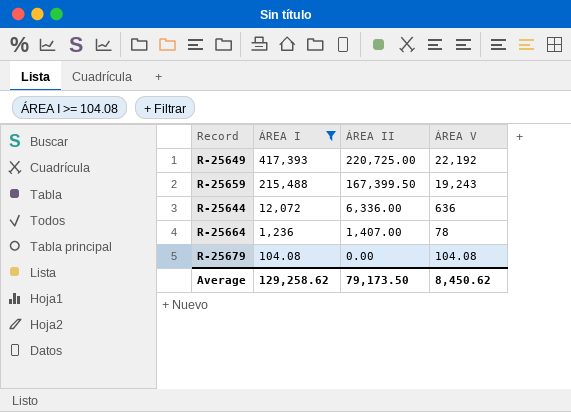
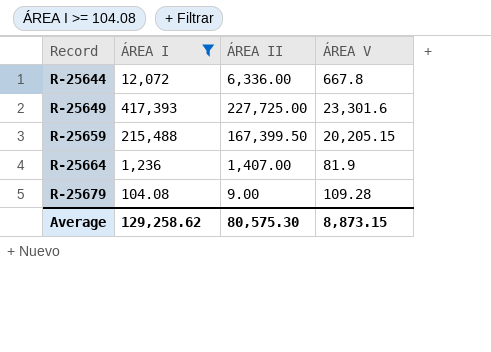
row order: ÁREA I descending -> Record ascending
R-25644 | ÁREA V: 636 -> 667.8
R-25649 | ÁREA II: 220,725.00 -> 227,725.00
R-25649 | ÁREA V: 22,192 -> 23,301.6
R-25659 | ÁREA V: 19,243 -> 20,205.15
R-25664 | ÁREA V: 78 -> 81.9
R-25679 | ÁREA II: 0.00 -> 9.00
R-25679 | ÁREA V: 104.08 -> 109.28
Average | ÁREA II: 79,173.50 -> 80,575.30
Average | ÁREA V: 8,450.62 -> 8,873.15

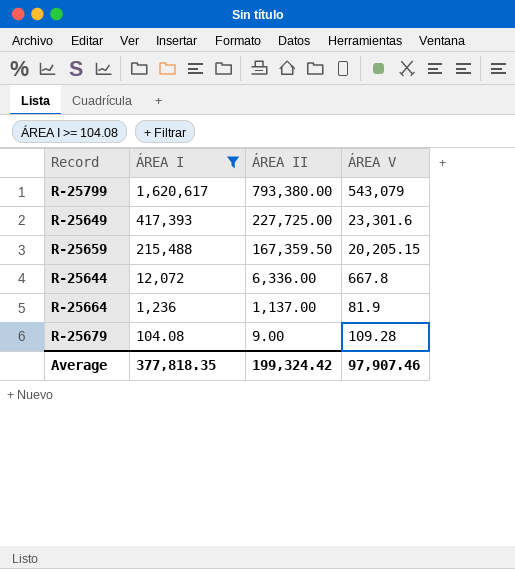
row order: Record ascending -> ÁREA I descending
row R-25799: none -> 1,620,617 | 793,380.00 | 543,079
R-25659 | ÁREA II: 167,399.50 -> 167,359.50
R-25664 | ÁREA II: 1,407.00 -> 1,137.00
Average | ÁREA I: 129,258.62 -> 377,818.35
Average | ÁREA II: 80,575.30 -> 199,324.42
Average | ÁREA V: 8,873.15 -> 97,907.46

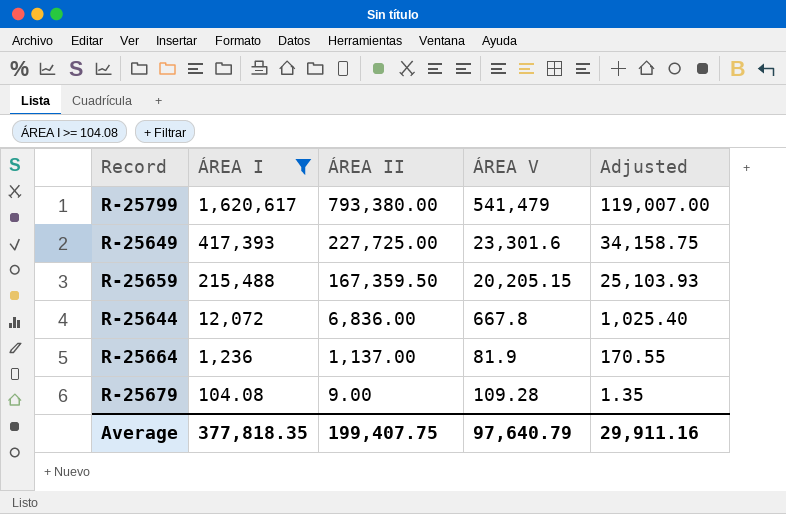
column Adjusted | formula: none -> [ÁREA II] * 0.15
R-25799 | ÁREA V: 543,079 -> 541,479
R-25644 | ÁREA II: 6,336.00 -> 6,836.00
Average | ÁREA II: 199,324.42 -> 199,407.75
Average | ÁREA V: 97,907.46 -> 97,640.79

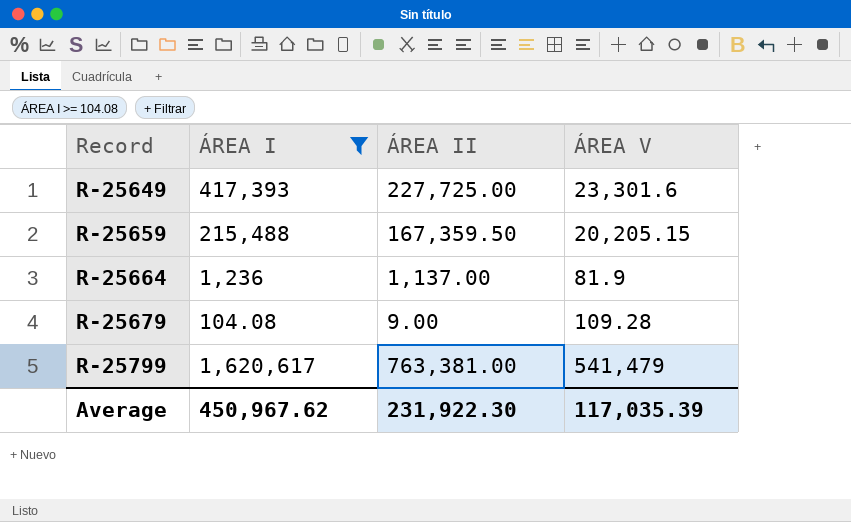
row order: ÁREA I descending -> Record ascending
column Adjusted | formula: [ÁREA II] * 0.15 -> none
row R-25644: 12,072 | 6,836.00 | 667.8 | 1,025.40 -> none
R-25799 | ÁREA II: 793,380.00 -> 763,381.00
Average | ÁREA I: 377,818.35 -> 450,967.62
Average | ÁREA II: 199,407.75 -> 231,922.30
Average | ÁREA V: 97,640.79 -> 117,035.39

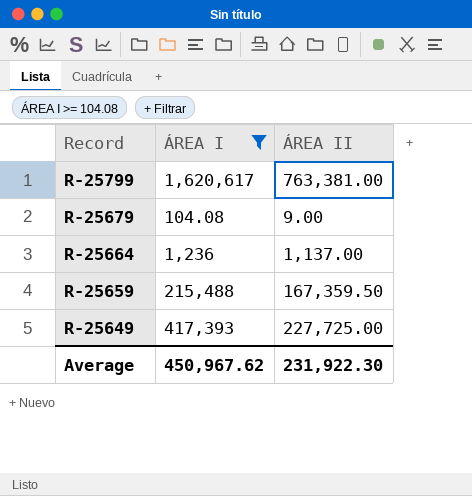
row order: Record ascending -> Record descending
column ÁREA V | position: 4 -> none

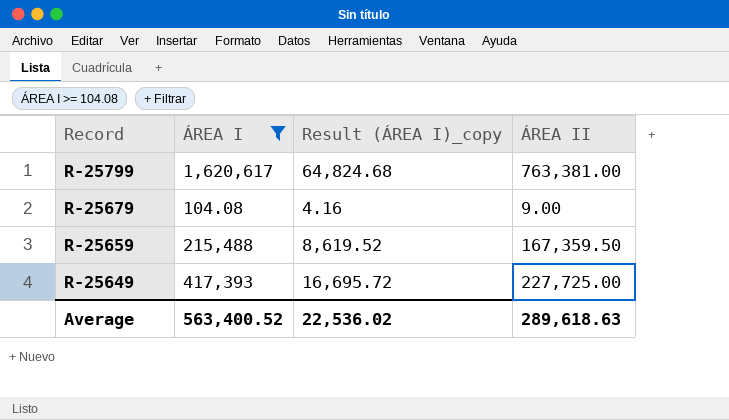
column Result (ÁREA I)_copy | formula: none -> [ÁREA I] * 0.04
row R-25664: 1,236 | 1,137.00 -> none
Average | ÁREA I: 450,967.62 -> 563,400.52
Average | ÁREA II: 231,922.30 -> 289,618.63

